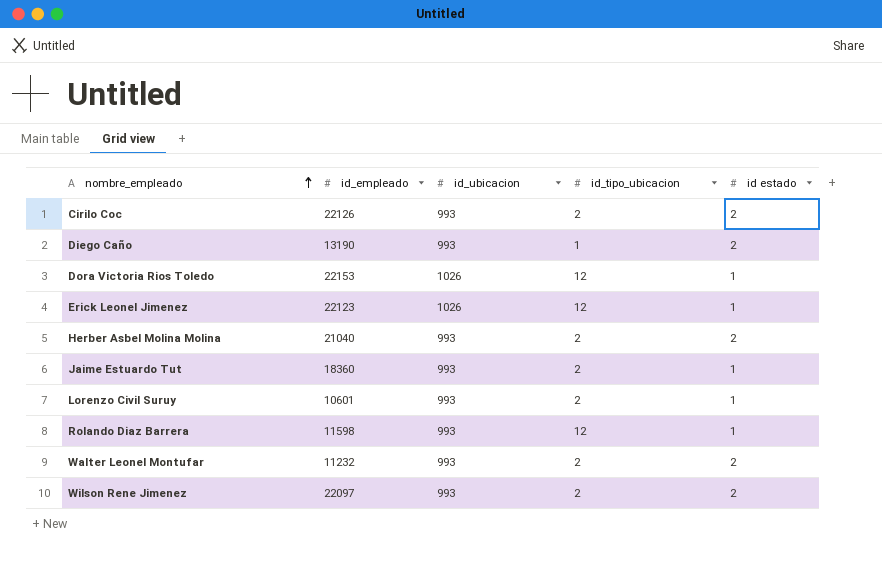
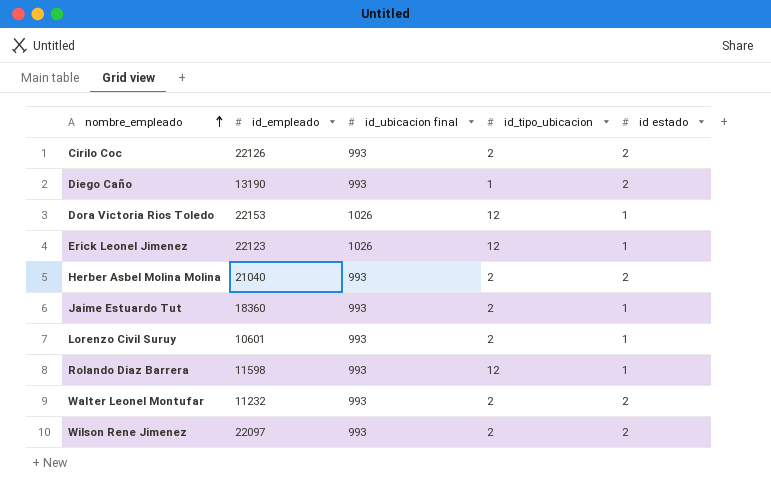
column name: id_ubicacion -> id_ubicacion final

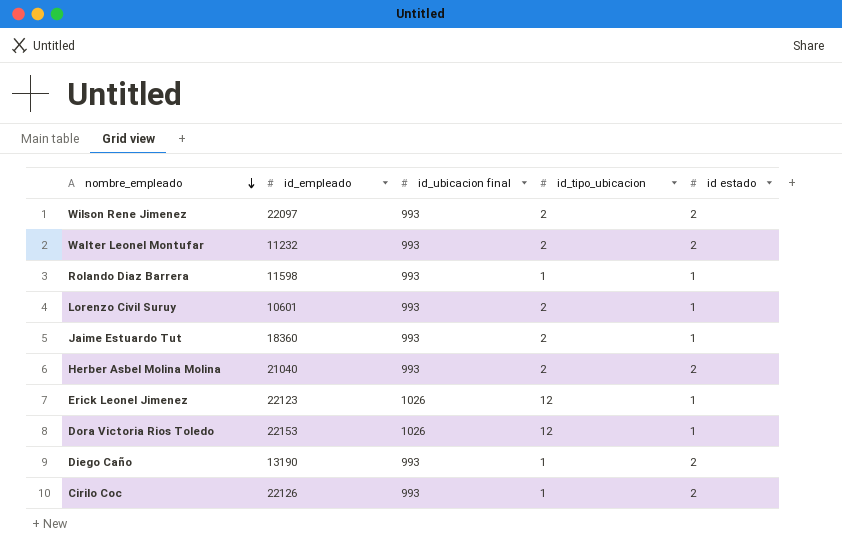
row order: nombre_empleado ascending -> nombre_empleado descending
Rolando Diaz Barrera | id_tipo_ubicacion: 12 -> 1
Cirilo Coc | id_tipo_ubicacion: 2 -> 1

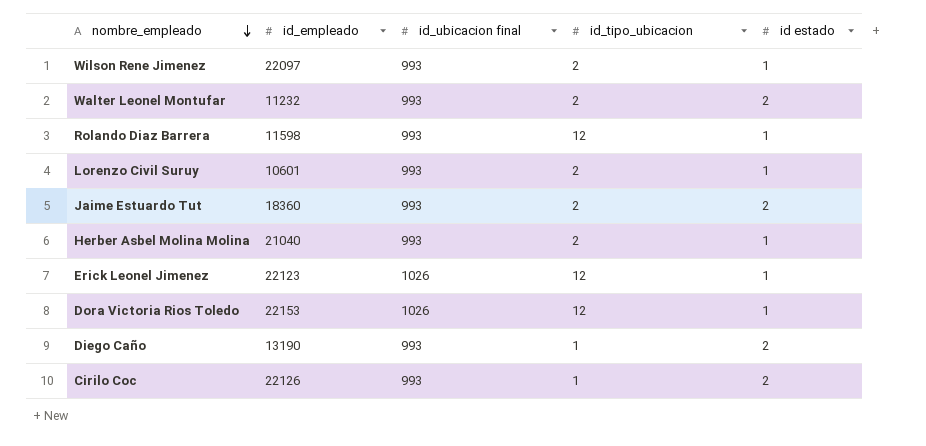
Wilson Rene Jimenez | id estado: 2 -> 1
Rolando Diaz Barrera | id_tipo_ubicacion: 1 -> 12
Jaime Estuardo Tut | id estado: 1 -> 2
Herber Asbel Molina Molina | id estado: 2 -> 1

